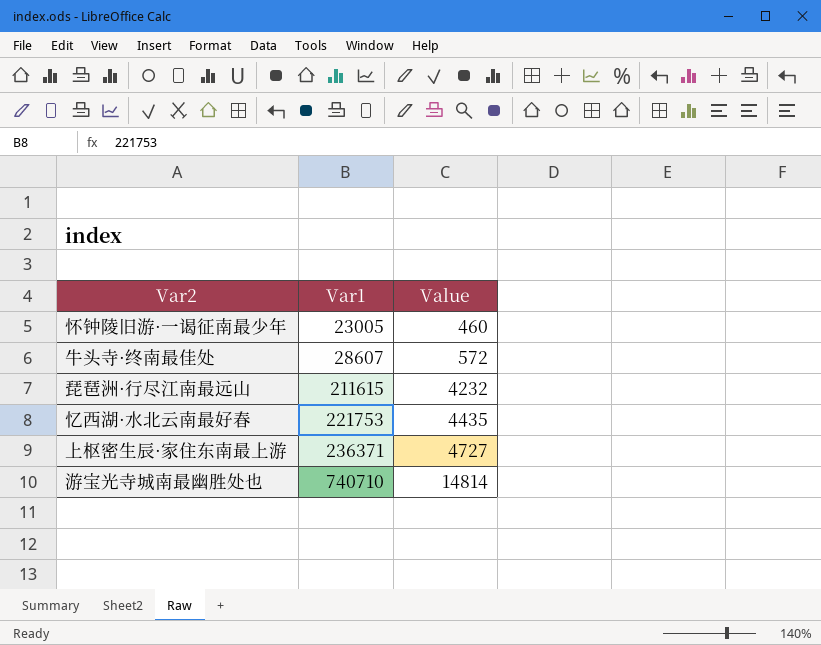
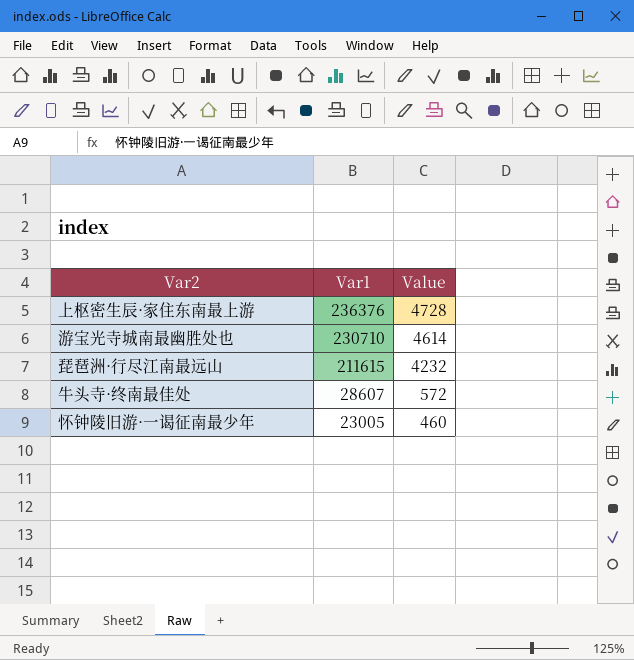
row order: Var1 ascending -> Var1 descending
row 忆西湖·水北云南最好春: 221753 | 4435 -> none
上枢密生辰·家住东南最上游 | Var1: 236371 -> 236376
上枢密生辰·家住东南最上游 | Value: 4727 -> 4728
游宝光寺城南最幽胜处也 | Var1: 740710 -> 230710
游宝光寺城南最幽胜处也 | Value: 14814 -> 4614

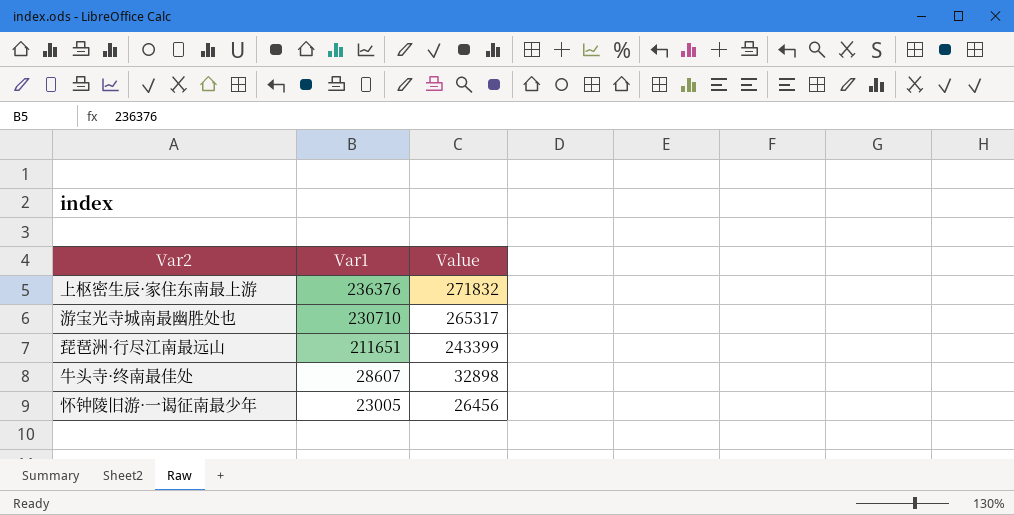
column Value | formula: [Var1] * 0.02 -> [Var1] * 1.15
琵琶洲·行尽江南最远山 | Var1: 211615 -> 211651

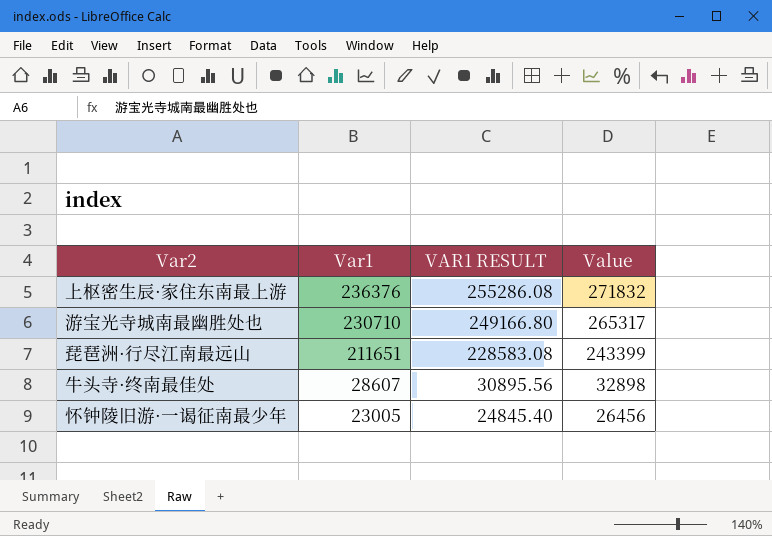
column VAR1 RESULT | formula: none -> [Var1] * 1.08

